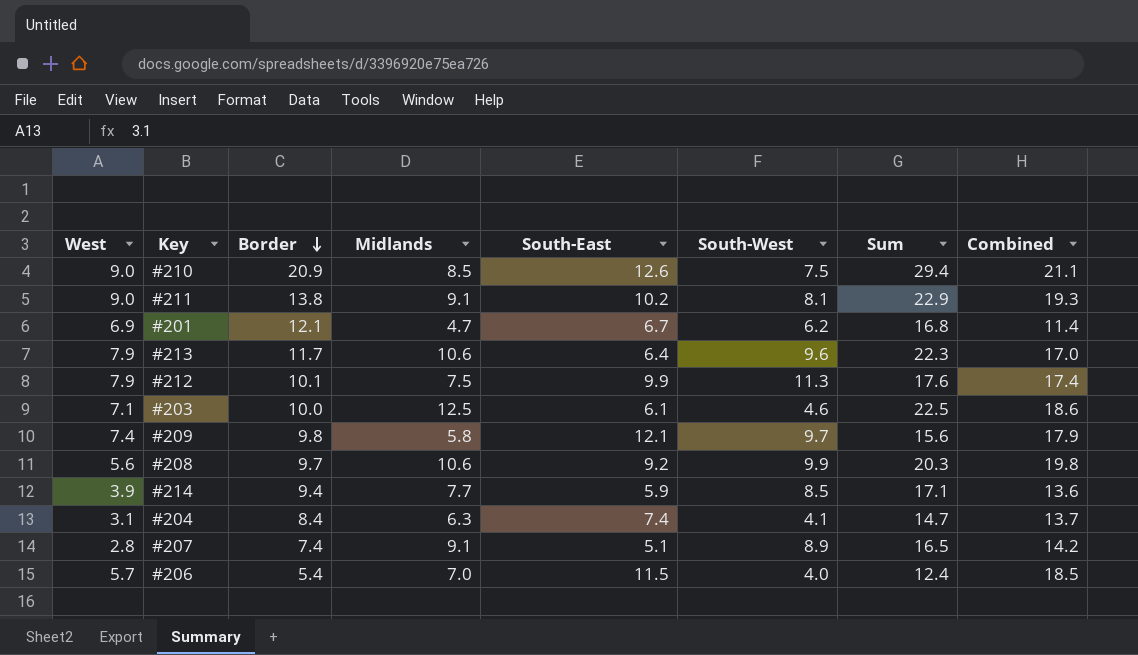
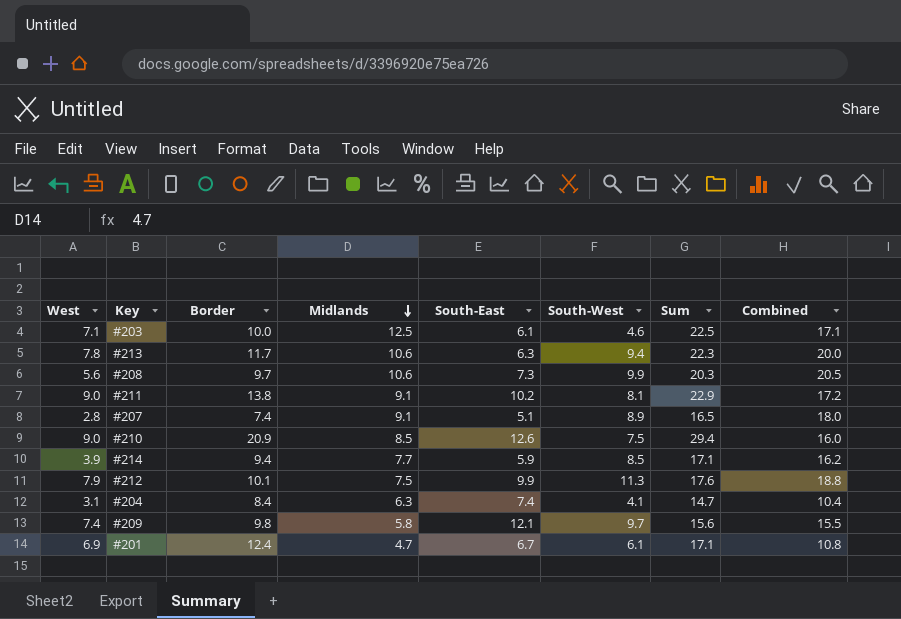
row order: Border descending -> Midlands descending
column Combined | formula: [Midlands] + [South-East] -> [Midlands] + [South-West]
row #206: 5.7 | 5.4 | 7.0 | 11.5 | 4.0 | 12.4 | 18.5 -> none
#213 | West: 7.9 -> 7.8
#213 | South-East: 6.4 -> 6.3
#213 | South-West: 9.6 -> 9.4
#208 | South-East: 9.2 -> 7.3
#201 | Border: 12.1 -> 12.4
#201 | South-West: 6.2 -> 6.1
#201 | Sum: 16.8 -> 17.1

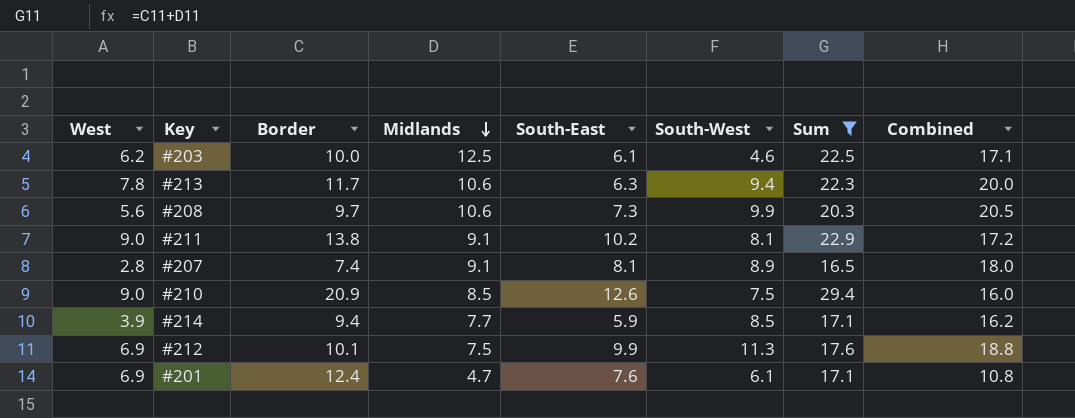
filter: none -> Sum >= 16.5
#203 | West: 7.1 -> 6.2
#207 | South-East: 5.1 -> 8.1
#212 | West: 7.9 -> 6.9
#201 | South-East: 6.7 -> 7.6

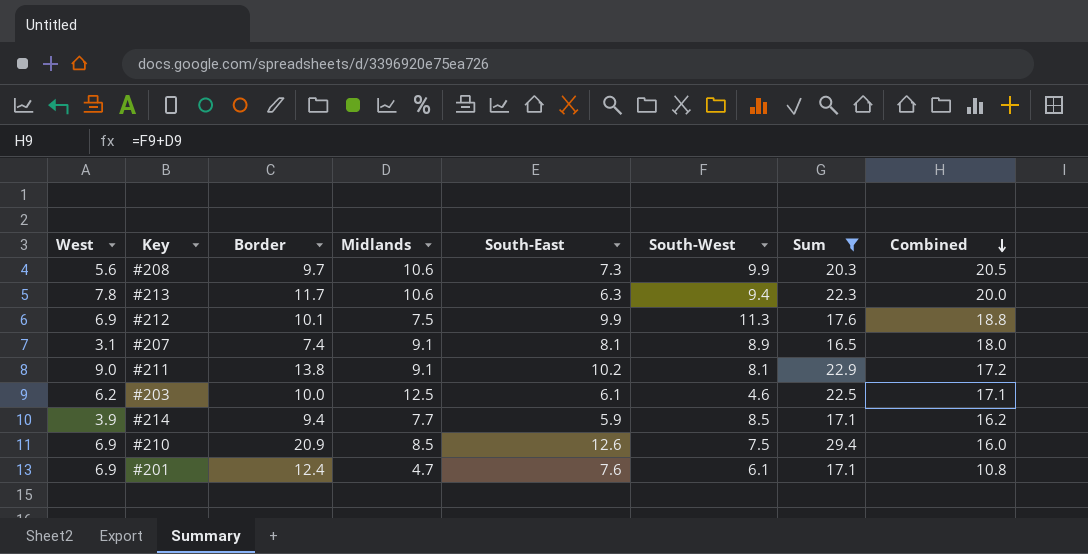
row order: Midlands descending -> Combined descending
#207 | West: 2.8 -> 3.1
#210 | West: 9.0 -> 6.9

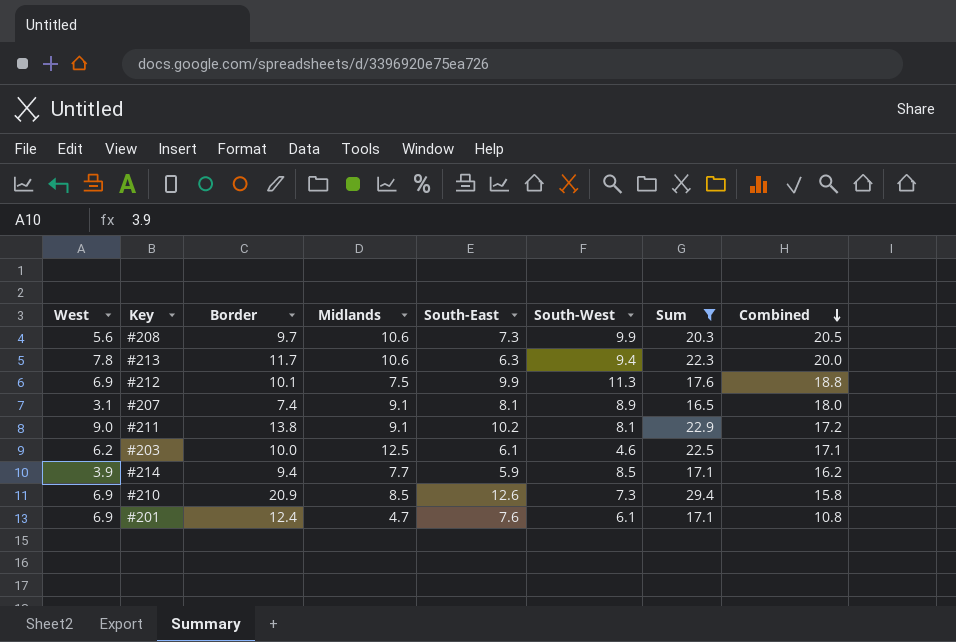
#210 | South-West: 7.5 -> 7.3
#210 | Combined: 16.0 -> 15.8

